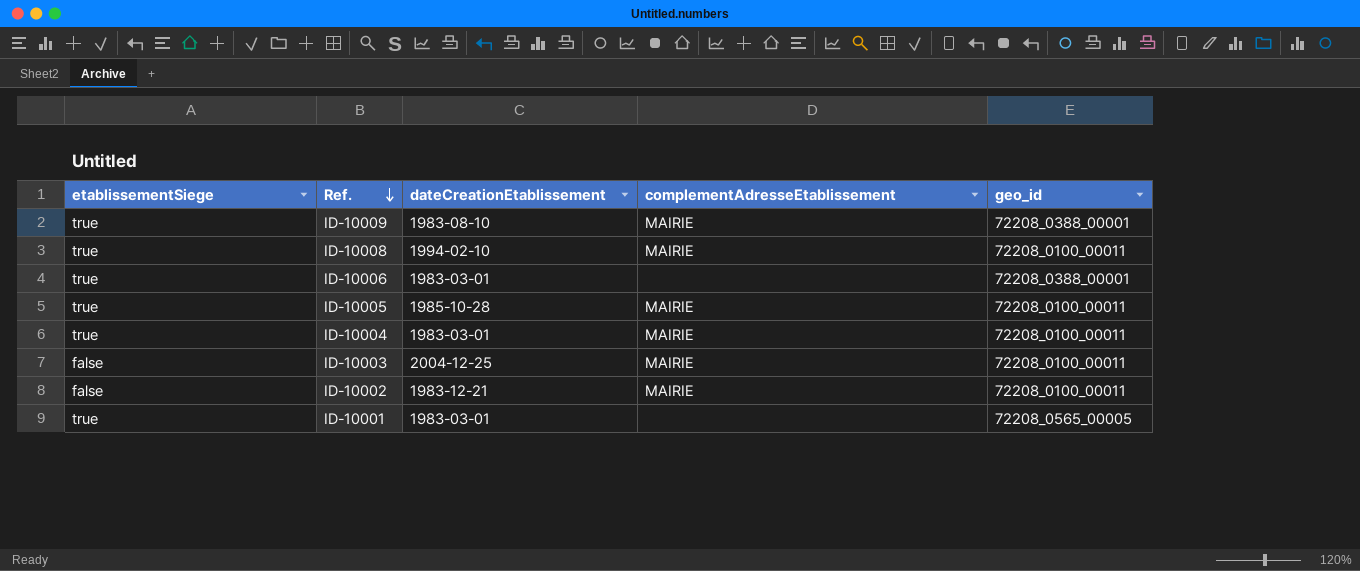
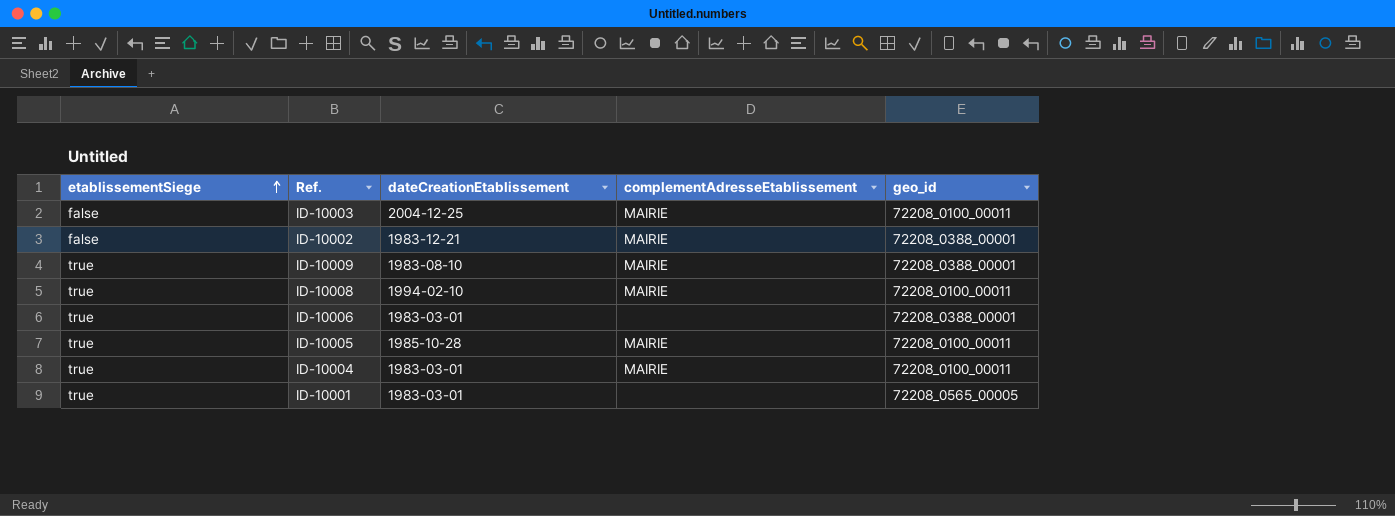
row order: Ref. descending -> etablissementSiege ascending
ID-10002 | geo_id: 72208_0100_00011 -> 72208_0388_00001

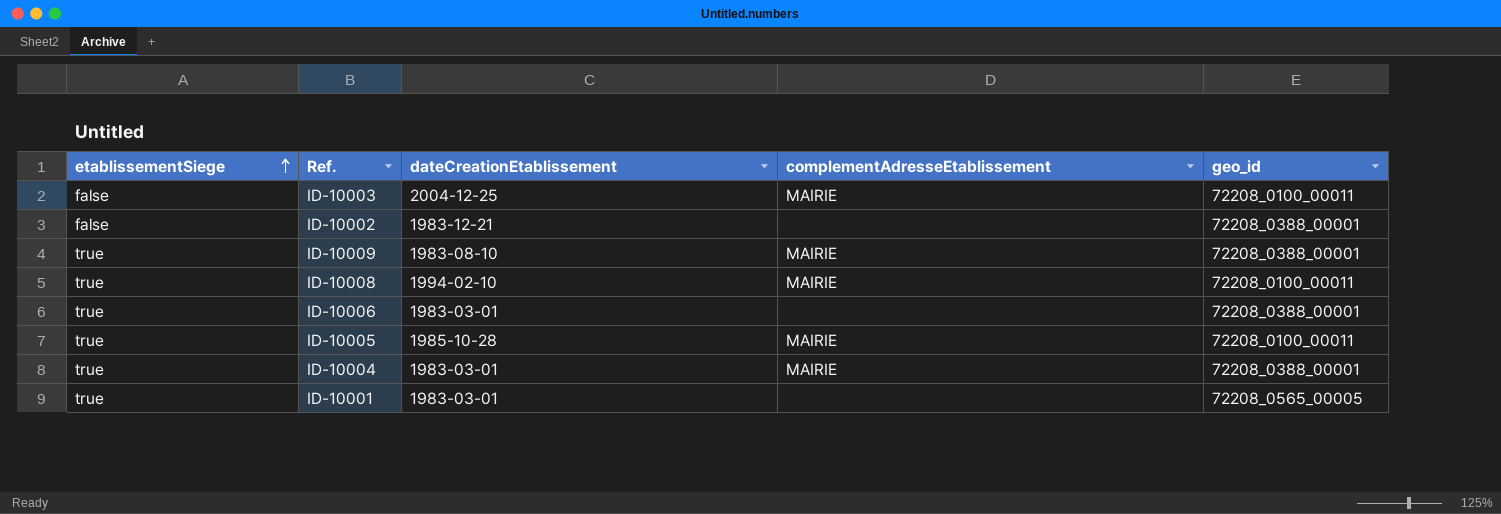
ID-10002 | complementAdresseEtablissement: MAIRIE -> none
ID-10004 | geo_id: 72208_0100_00011 -> 72208_0388_00001

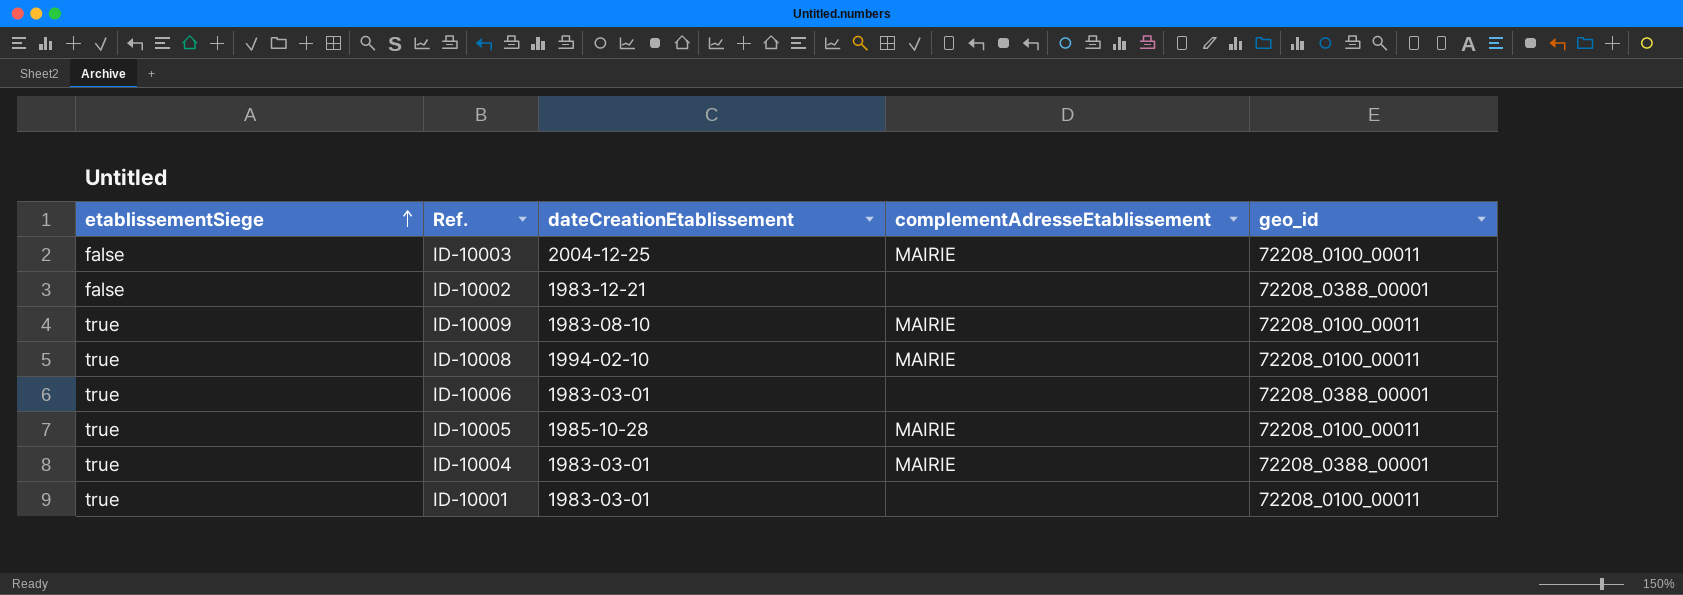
ID-10009 | geo_id: 72208_0388_00001 -> 72208_0100_00011
ID-10001 | geo_id: 72208_0565_00005 -> 72208_0100_00011

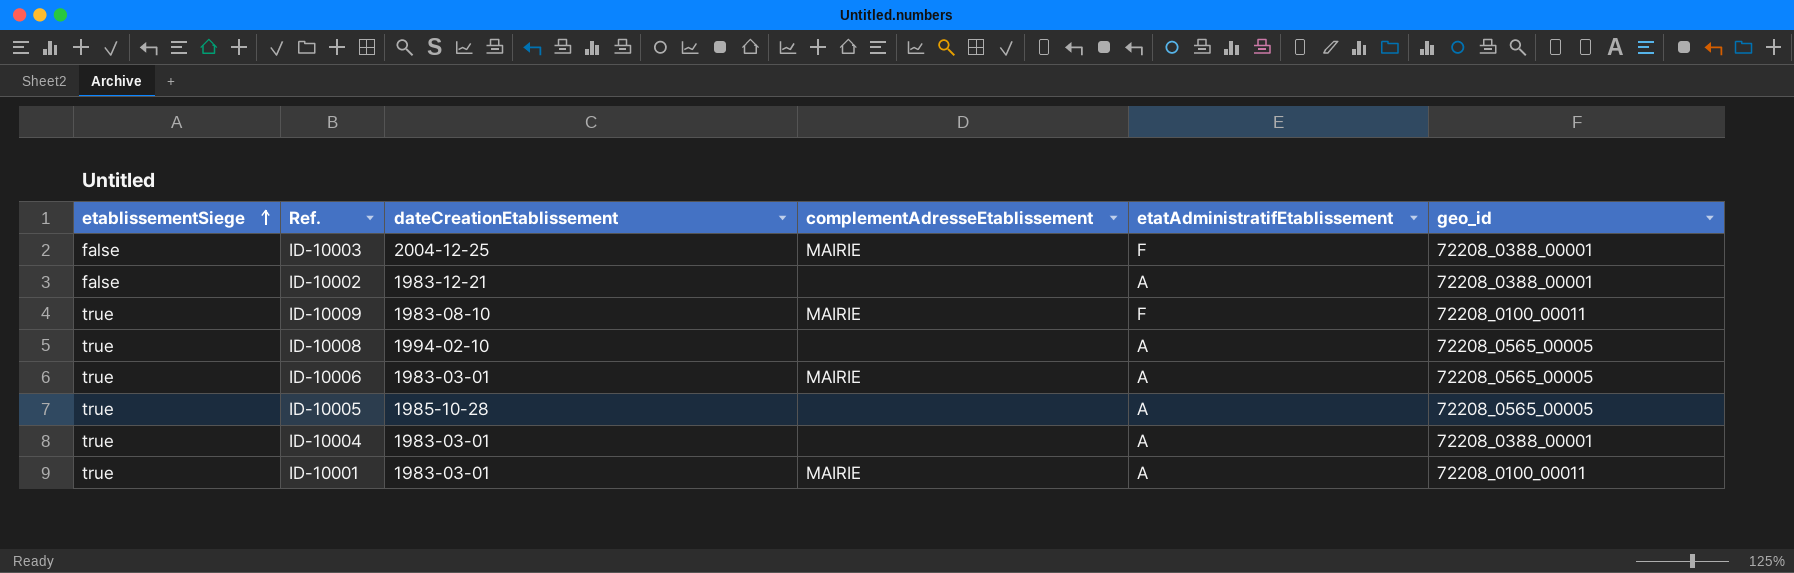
column etatAdministratifEtablissement | position: none -> 5
ID-10003 | geo_id: 72208_0100_00011 -> 72208_0388_00001
ID-10008 | complementAdresseEtablissement: MAIRIE -> none
ID-10008 | geo_id: 72208_0100_00011 -> 72208_0565_00005
ID-10006 | complementAdresseEtablissement: none -> MAIRIE
ID-10006 | geo_id: 72208_0388_00001 -> 72208_0565_00005
ID-10005 | complementAdresseEtablissement: MAIRIE -> none
ID-10005 | geo_id: 72208_0100_00011 -> 72208_0565_00005
ID-10004 | complementAdresseEtablissement: MAIRIE -> none
ID-10001 | complementAdresseEtablissement: none -> MAIRIE

